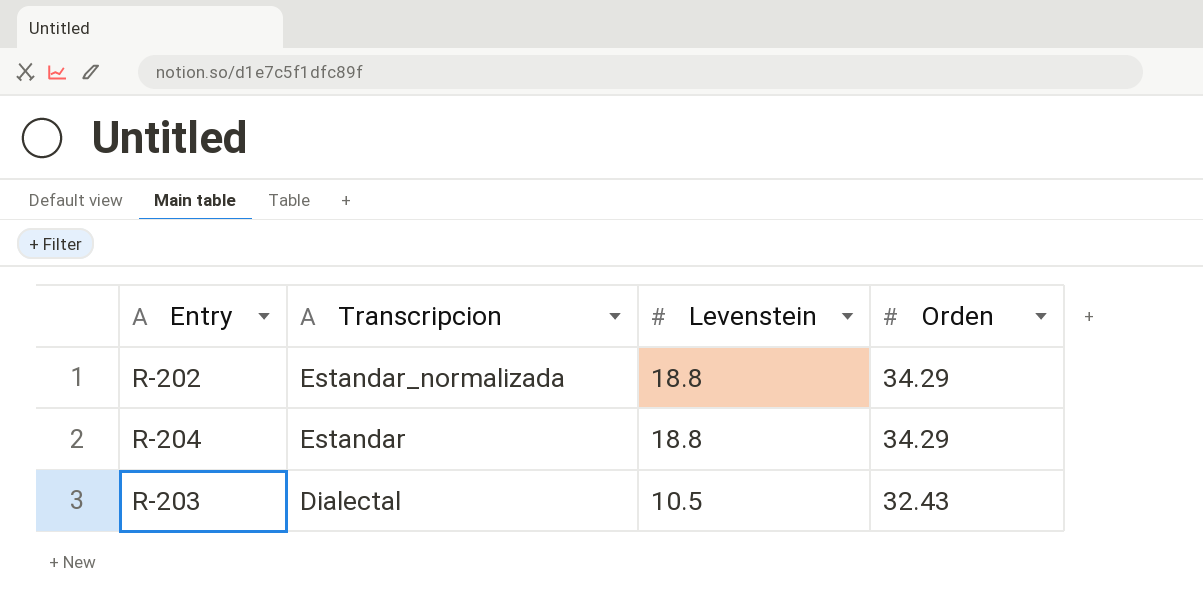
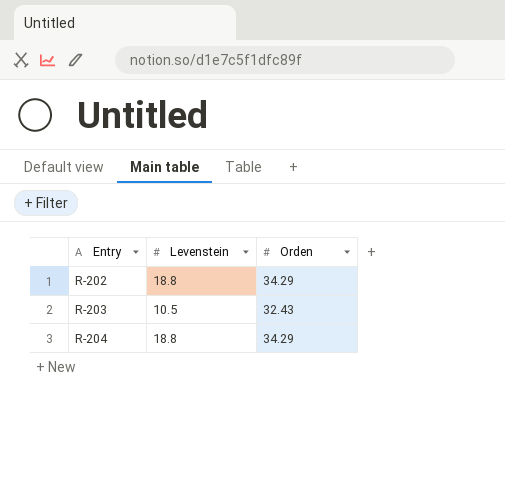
row order: Transcripcion descending -> Entry ascending
column Transcripcion | position: 2 -> none

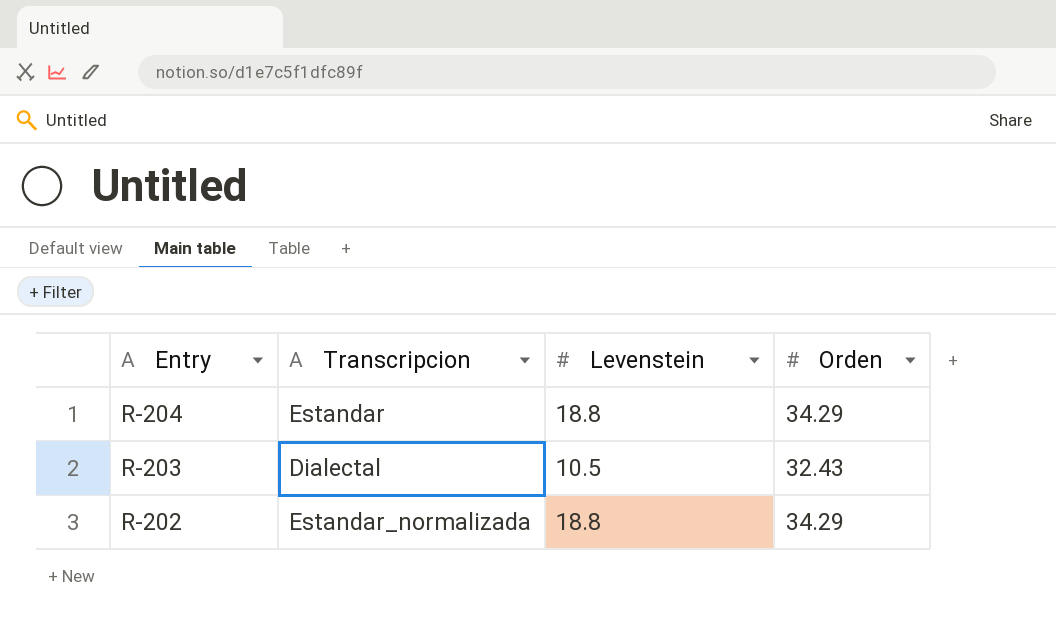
row order: Entry ascending -> Entry descending
column Transcripcion | position: none -> 2

